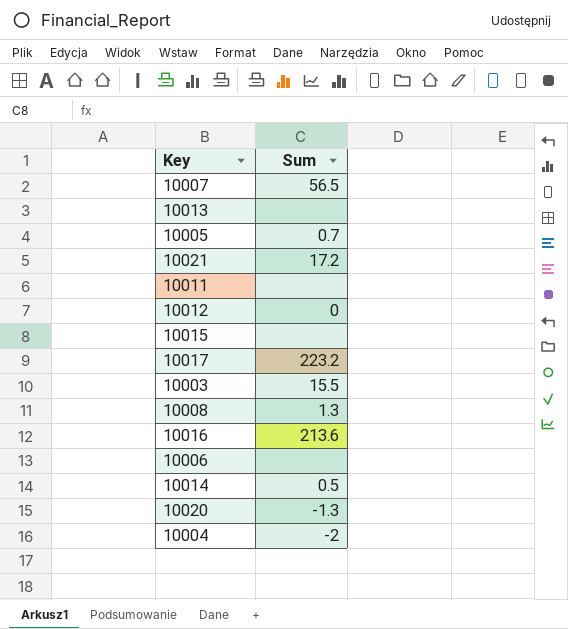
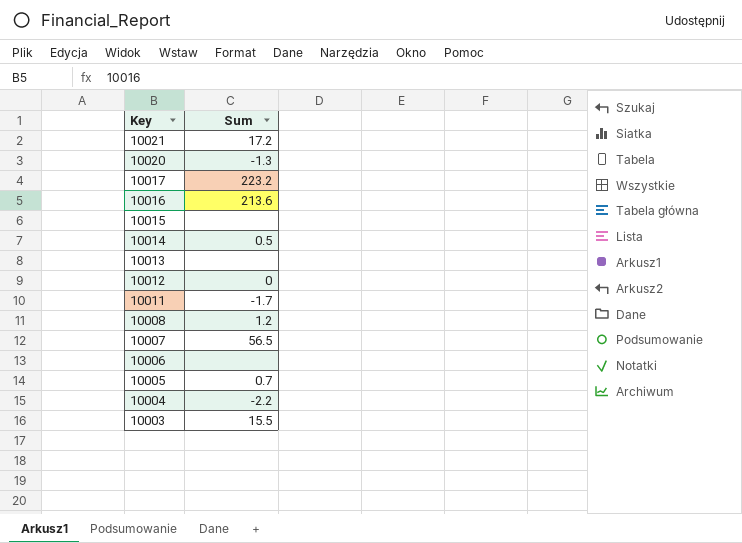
row order: none -> Key descending
10011 | Sum: none -> -1.7
10008 | Sum: 1.3 -> 1.2
10004 | Sum: -2 -> -2.2

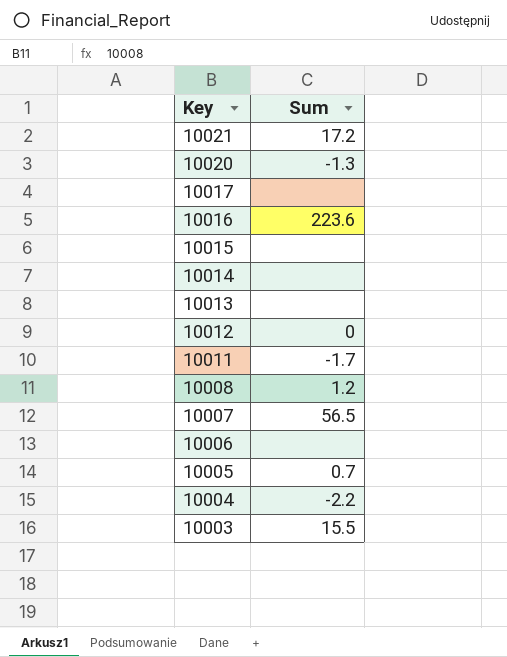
10017 | Sum: 223.2 -> none
10016 | Sum: 213.6 -> 223.6
10014 | Sum: 0.5 -> none

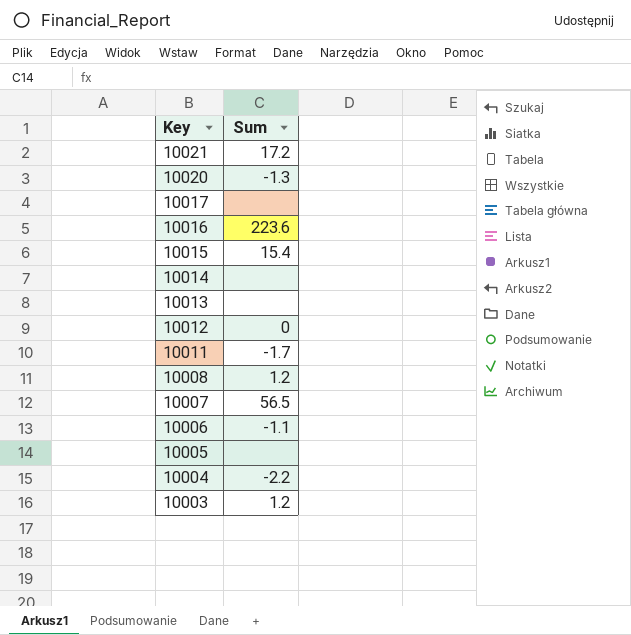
10015 | Sum: none -> 15.4
10006 | Sum: none -> -1.1
10005 | Sum: 0.7 -> none
10003 | Sum: 15.5 -> 1.2

